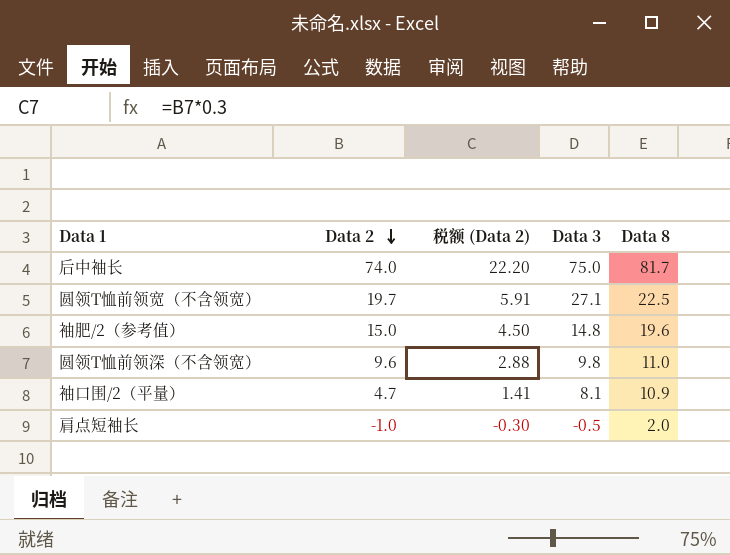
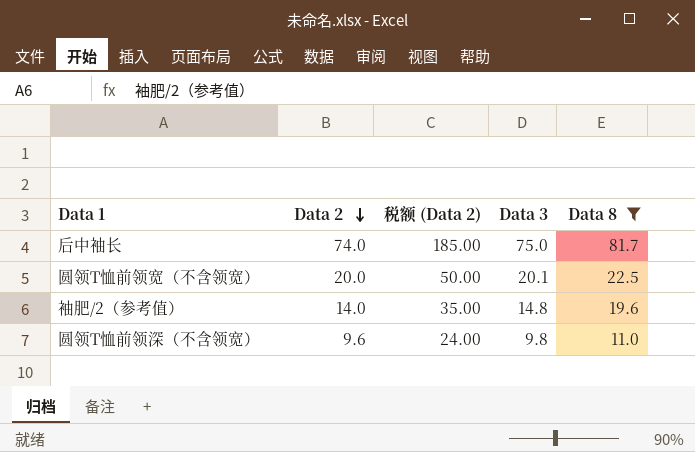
filter: none -> Data 8 >= 11.0
column 税额 (Data 2) | formula: [Data 2] * 0.3 -> [Data 2] * 2.5
圆领T恤前领宽（不含领宽） | Data 2: 19.7 -> 20.0
圆领T恤前领宽（不含领宽） | Data 3: 27.1 -> 20.1
袖肥/2（参考值） | Data 2: 15.0 -> 14.0

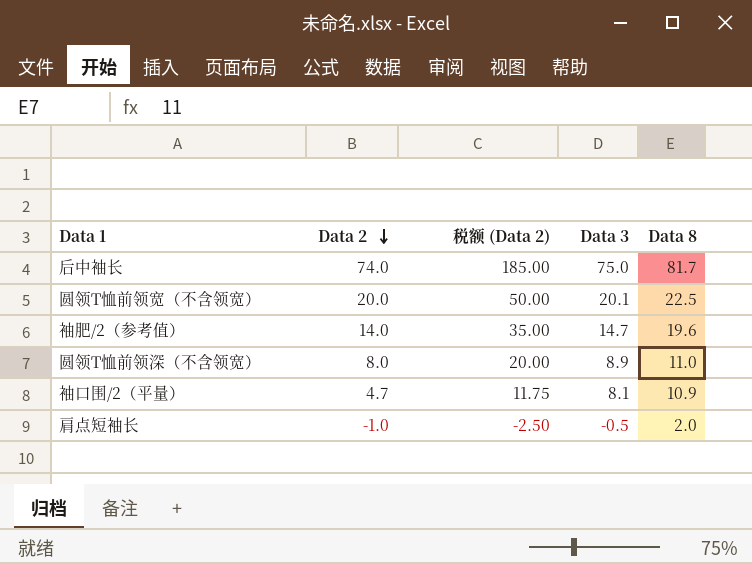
filter: Data 8 >= 11.0 -> none
袖肥/2（参考值） | Data 3: 14.8 -> 14.7
圆领T恤前领深（不含领宽） | Data 2: 9.6 -> 8.0
圆领T恤前领深（不含领宽） | 税额 (Data 2): 24.00 -> 20.00
圆领T恤前领深（不含领宽） | Data 3: 9.8 -> 8.9

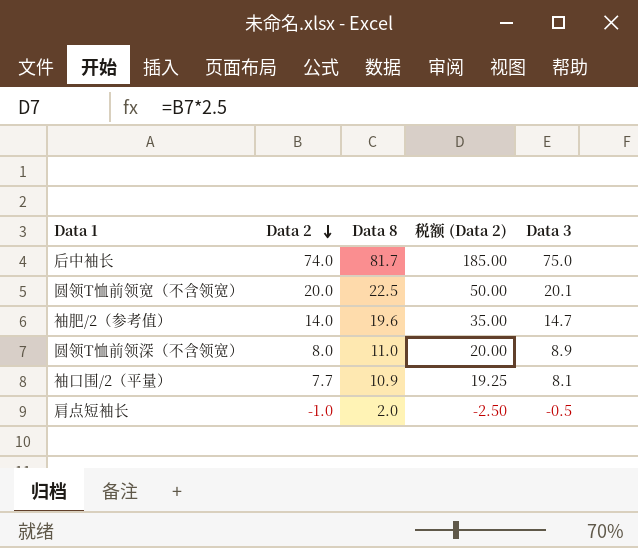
column Data 8 | position: 5 -> 3
袖口围/2（平量） | Data 2: 4.7 -> 7.7
袖口围/2（平量） | 税额 (Data 2): 11.75 -> 19.25

